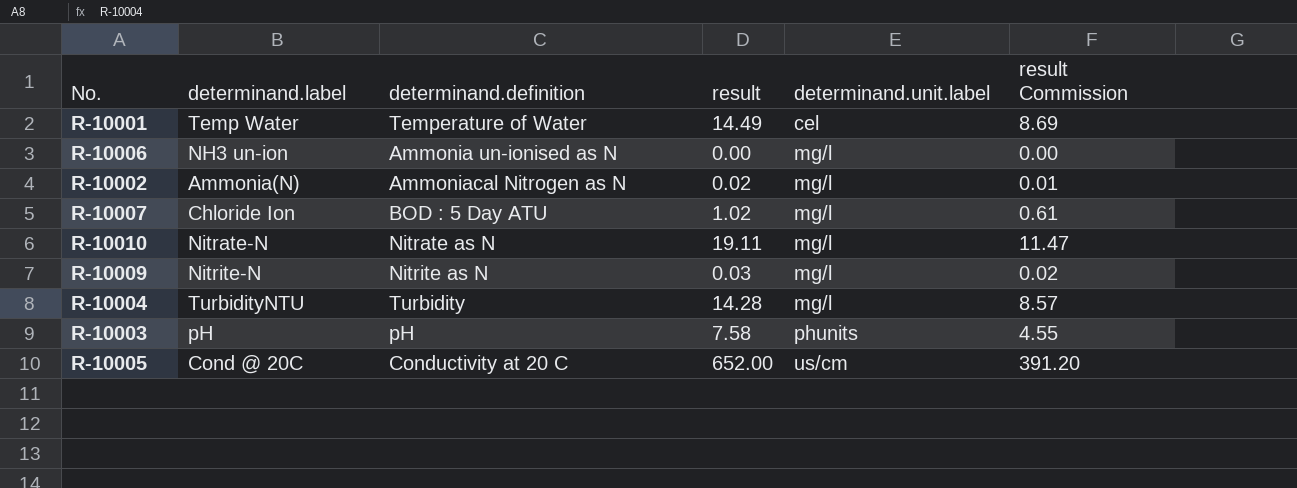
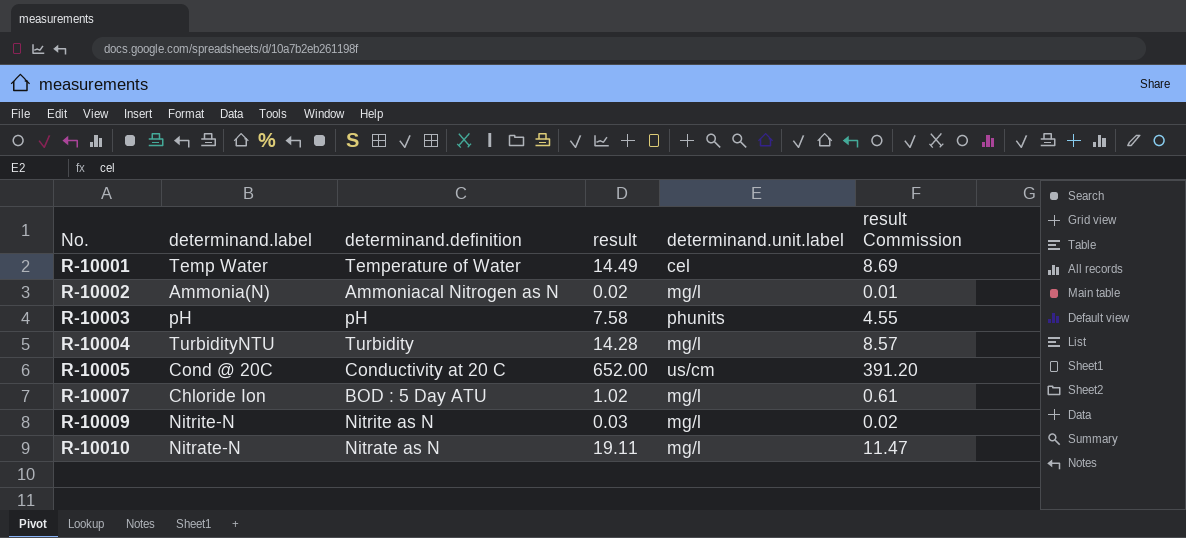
row order: determinand.unit.label ascending -> No. ascending
row R-10006: NH3 un-ion | Ammonia un-ionised as N | 0.00 | mg/l | 0.00 -> none

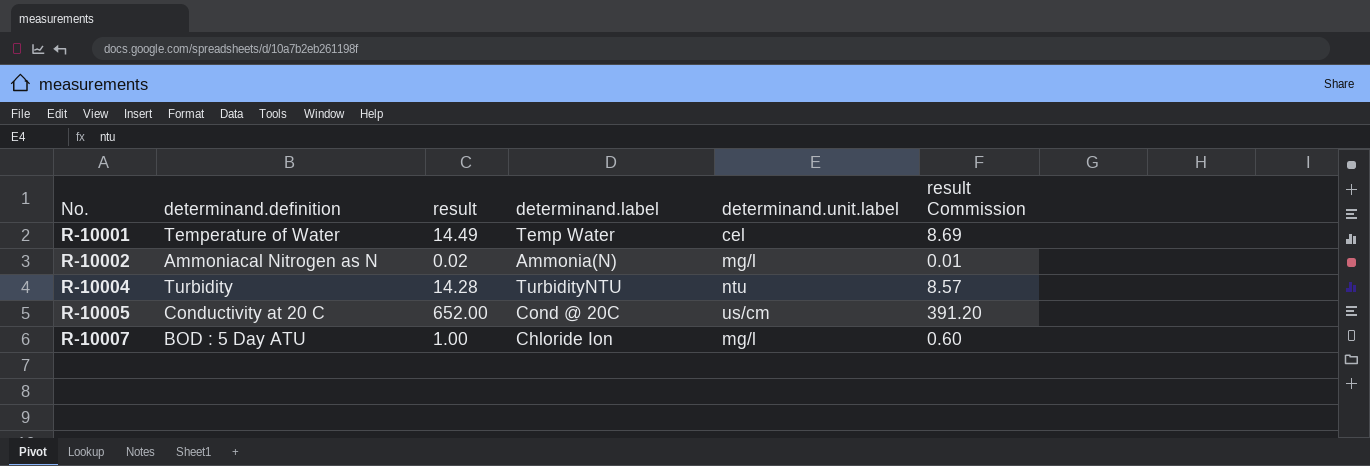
column determinand.label | position: 2 -> 4
row R-10003: pH | pH | 7.58 | phunits | 4.55 -> none
row R-10009: Nitrite-N | Nitrite as N | 0.03 | mg/l | 0.02 -> none
row R-10010: Nitrate-N | Nitrate as N | 19.11 | mg/l | 11.47 -> none
R-10004 | determinand.unit.label: mg/l -> ntu
R-10007 | result: 1.02 -> 1.00
R-10007 | result Commission: 0.61 -> 0.60

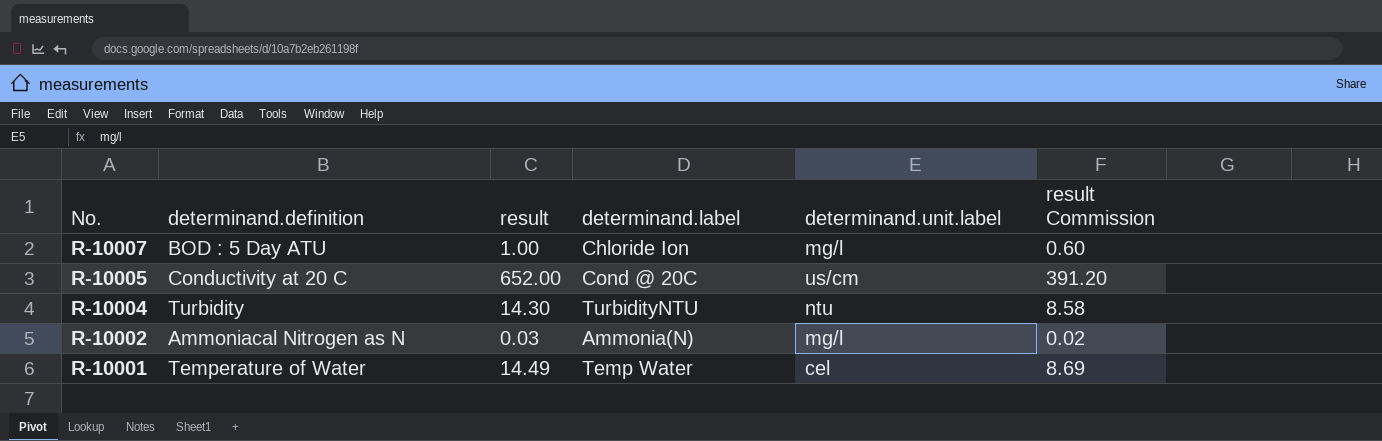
row order: No. ascending -> No. descending
R-10004 | result: 14.28 -> 14.30
R-10004 | result Commission: 8.57 -> 8.58
R-10002 | result: 0.02 -> 0.03
R-10002 | result Commission: 0.01 -> 0.02

